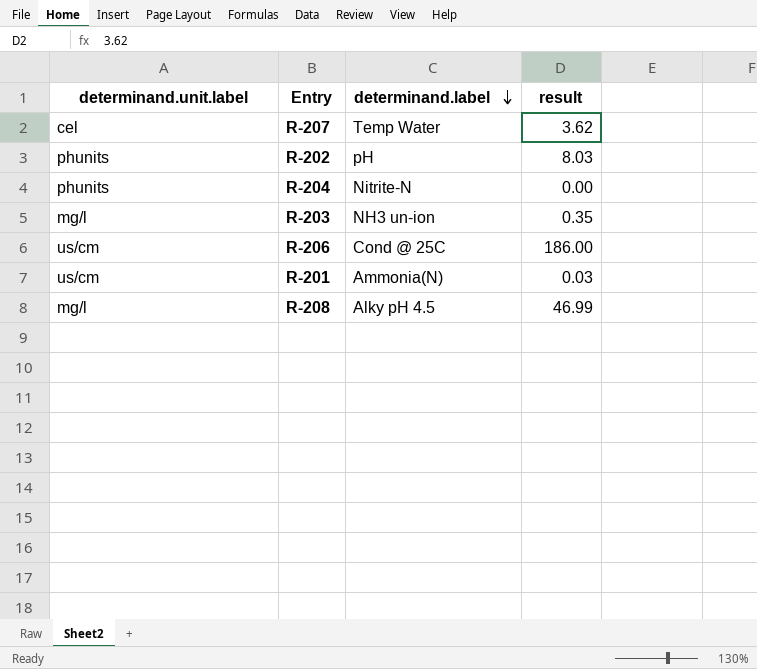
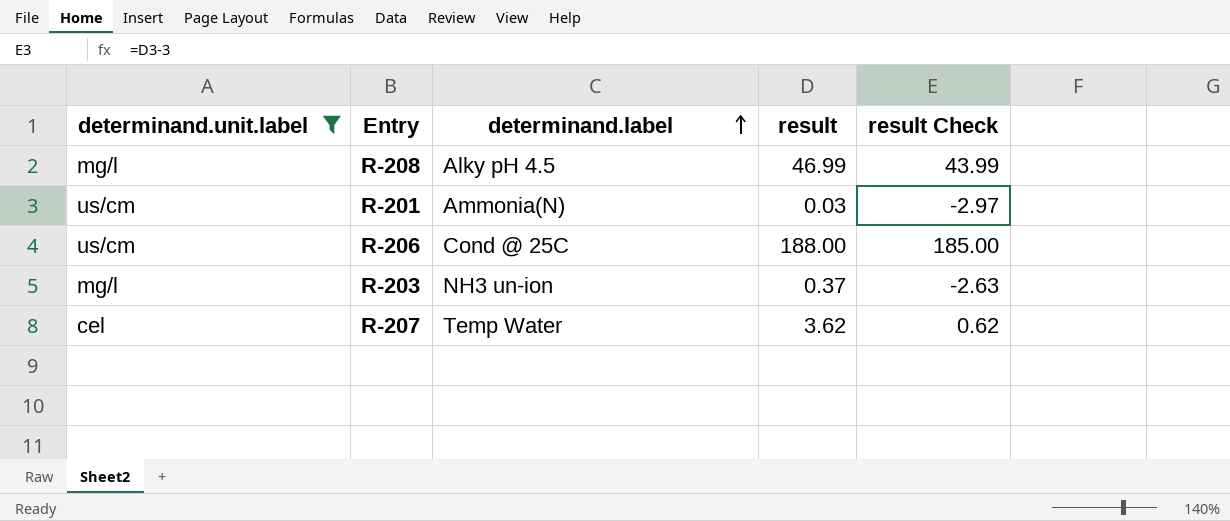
filter: none -> determinand.unit.label != phunits
row order: determinand.label descending -> determinand.label ascending
column result Check | formula: none -> [result] - 3
R-206 | result: 186.00 -> 188.00
R-203 | result: 0.35 -> 0.37

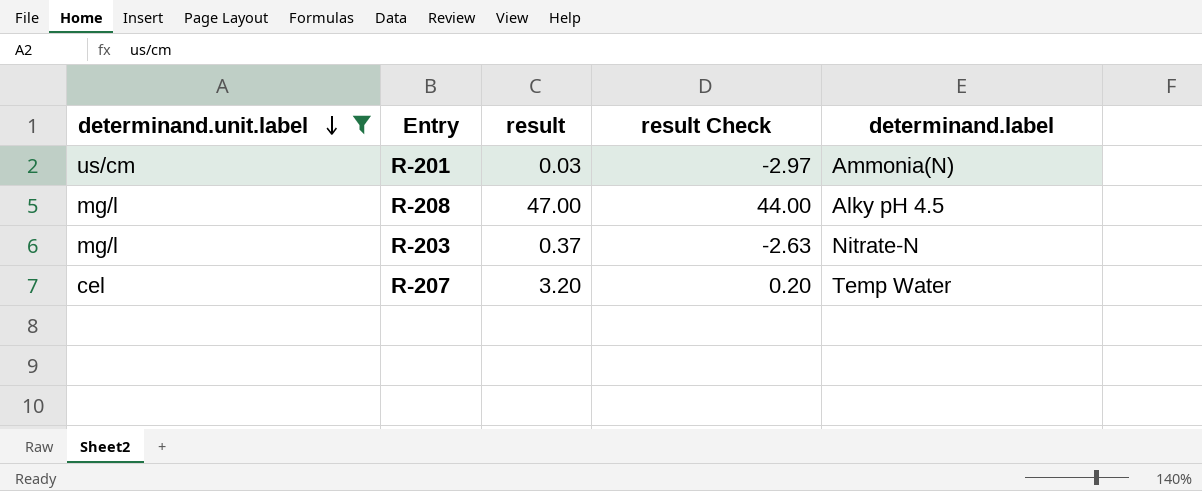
row order: determinand.label ascending -> determinand.unit.label descending
column determinand.label | position: 3 -> 5
row R-206: us/cm | Cond @ 25C | 188.00 | 185.00 -> none
R-208 | result: 46.99 -> 47.00
R-208 | result Check: 43.99 -> 44.00
R-203 | determinand.label: NH3 un-ion -> Nitrate-N
R-207 | result: 3.62 -> 3.20
R-207 | result Check: 0.62 -> 0.20

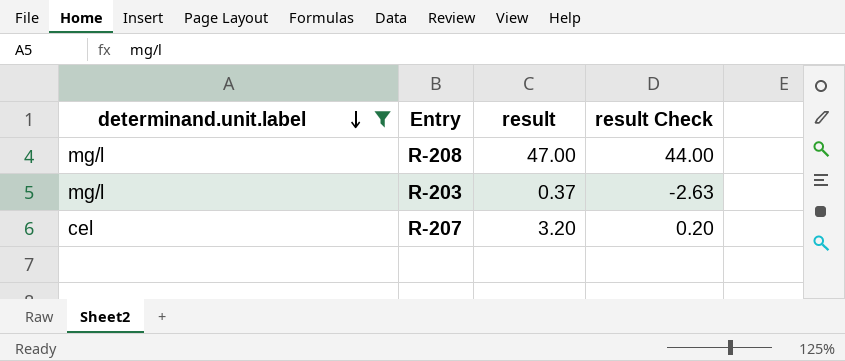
column determinand.label | position: 5 -> none
row R-201: us/cm | 0.03 | -2.97 | Ammonia(N) -> none

